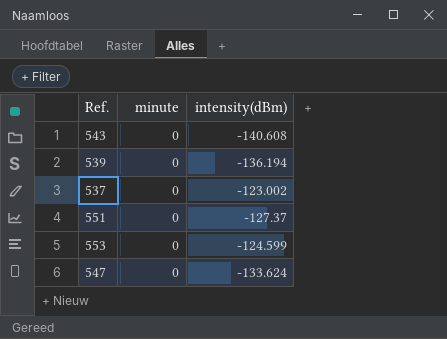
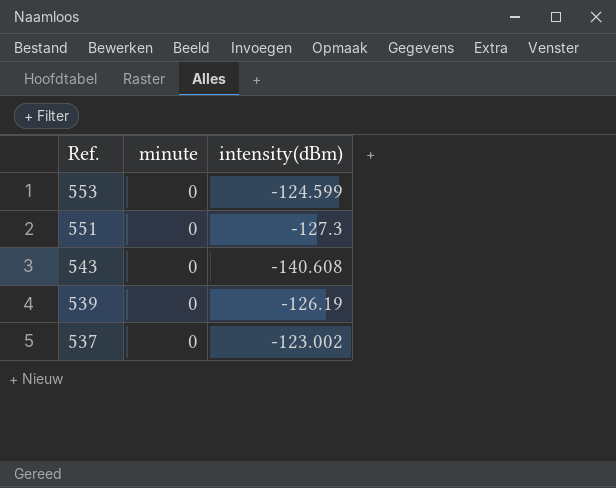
row order: none -> Ref. descending
row 547: 0 | -133.624 -> none
551 | intensity(dBm): -127.37 -> -127.3
539 | intensity(dBm): -136.194 -> -126.19

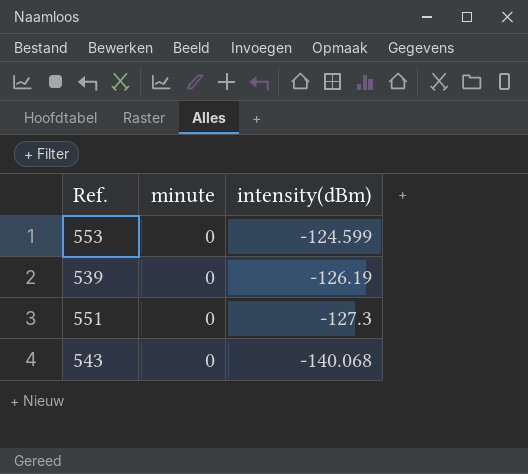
row order: Ref. descending -> intensity(dBm) descending
row 537: 0 | -123.002 -> none
543 | intensity(dBm): -140.608 -> -140.068

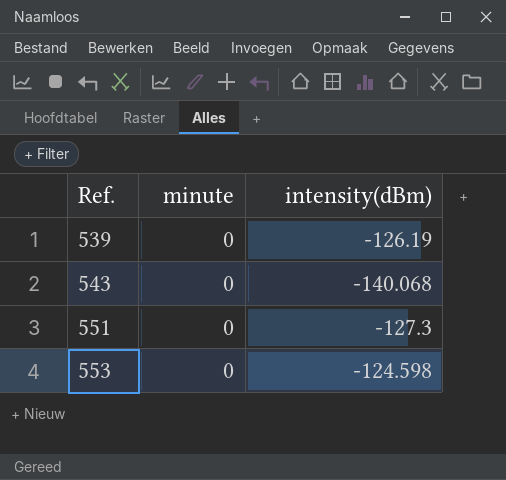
row order: intensity(dBm) descending -> Ref. ascending
553 | intensity(dBm): -124.599 -> -124.598

